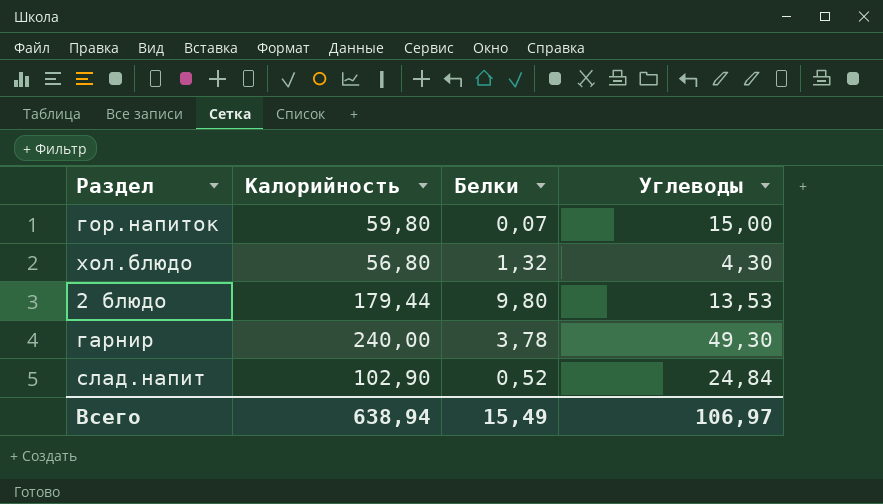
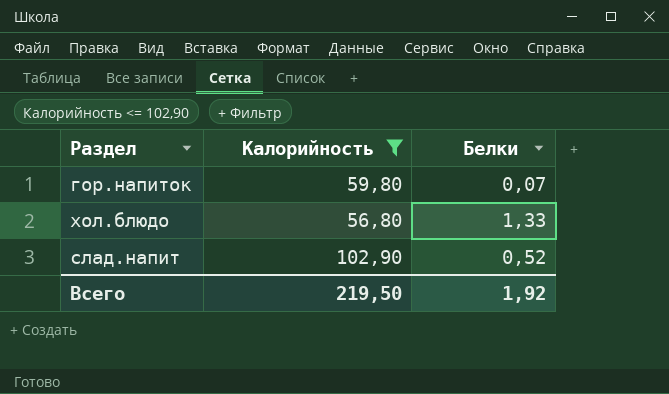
filter: none -> Калорийность <= 102,90
column Углеводы | position: 4 -> none
хол.блюдо | Белки: 1,32 -> 1,33
Всего | Калорийность: 638,94 -> 219,50
Всего | Белки: 15,49 -> 1,92

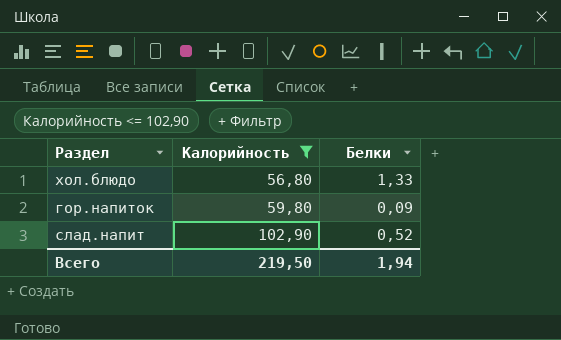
row order: none -> Калорийность ascending
гор.напиток | Белки: 0,07 -> 0,09
Всего | Белки: 1,92 -> 1,94

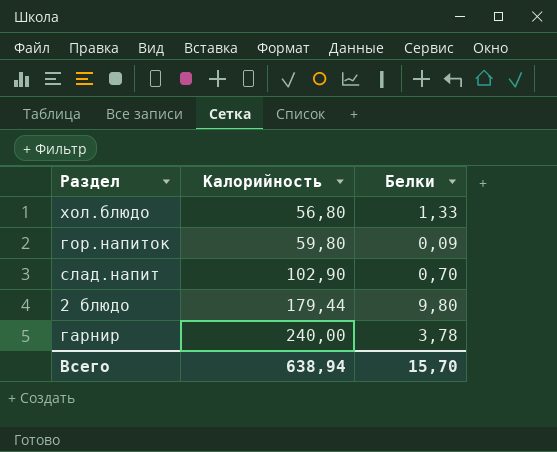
filter: Калорийность <= 102,90 -> none
слад.напит | Белки: 0,52 -> 0,70
Всего | Калорийность: 219,50 -> 638,94
Всего | Белки: 1,94 -> 15,70

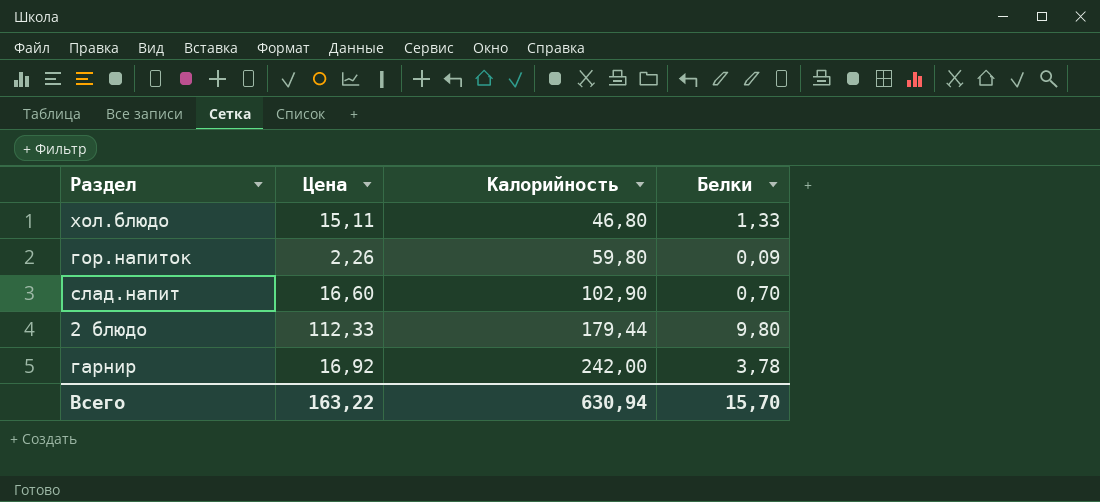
column Цена | position: none -> 2
хол.блюдо | Калорийность: 56,80 -> 46,80
гарнир | Калорийность: 240,00 -> 242,00
Всего | Калорийность: 638,94 -> 630,94

